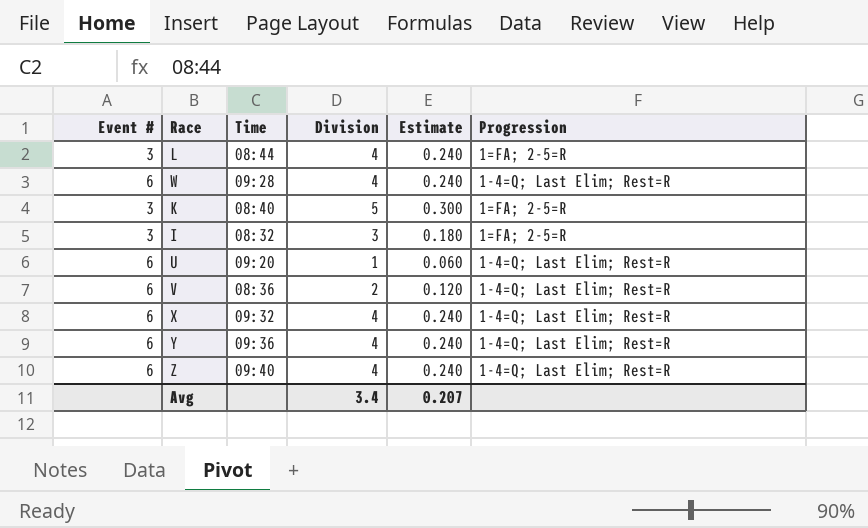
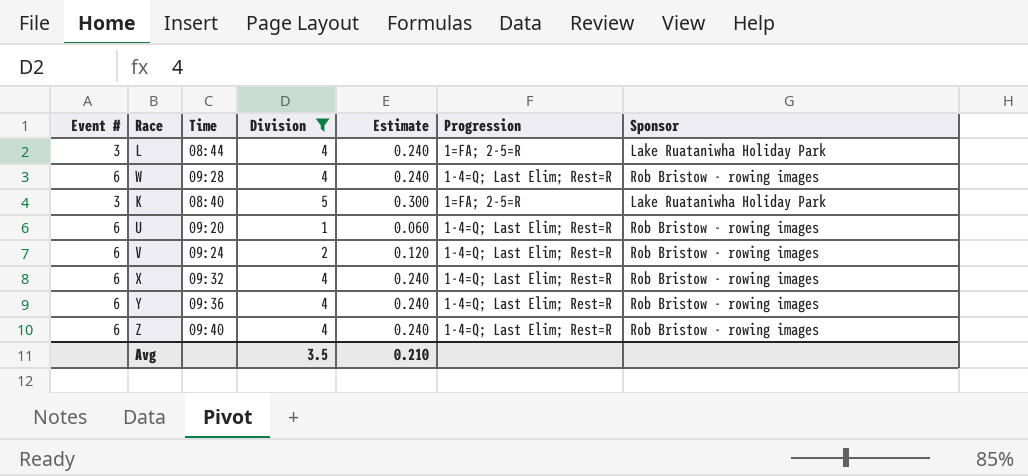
filter: none -> Division != 3
column Sponsor | position: none -> 7
V | Time: 08:36 -> 09:24
Avg | Division: 3.4 -> 3.5
Avg | Estimate: 0.207 -> 0.210

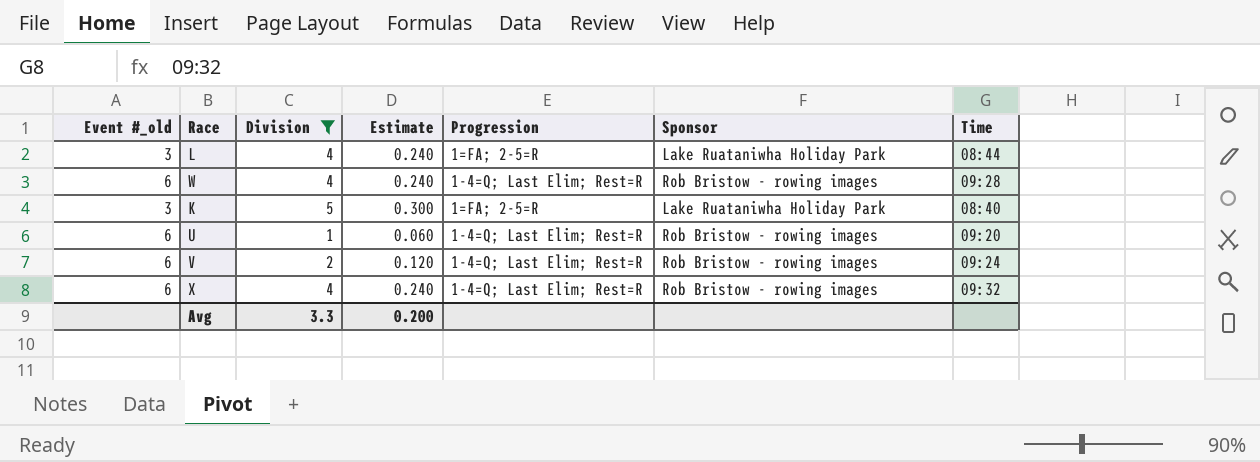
column name: Event # -> Event #_old
column Time | position: 3 -> 7
row Y: 6 | 09:36 | 4 | 0.240 | 1-4=Q; Last Elim; Rest=R | Rob Bristow - rowing images -> none
row Z: 6 | 09:40 | 4 | 0.240 | 1-4=Q; Last Elim; Rest=R | Rob Bristow - rowing images -> none
Avg | Division: 3.5 -> 3.3
Avg | Estimate: 0.210 -> 0.200

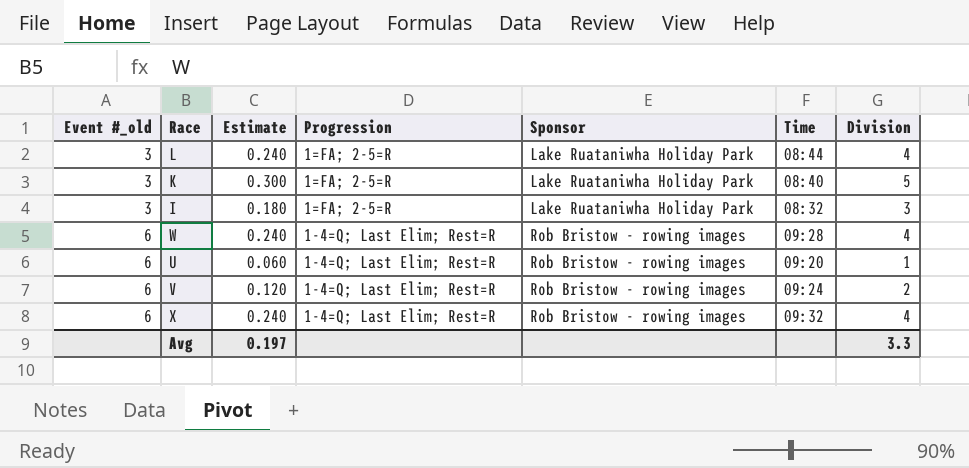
filter: Division != 3 -> none
row order: none -> Event #_old ascending
column Division | position: 3 -> 7
Avg | Estimate: 0.200 -> 0.197

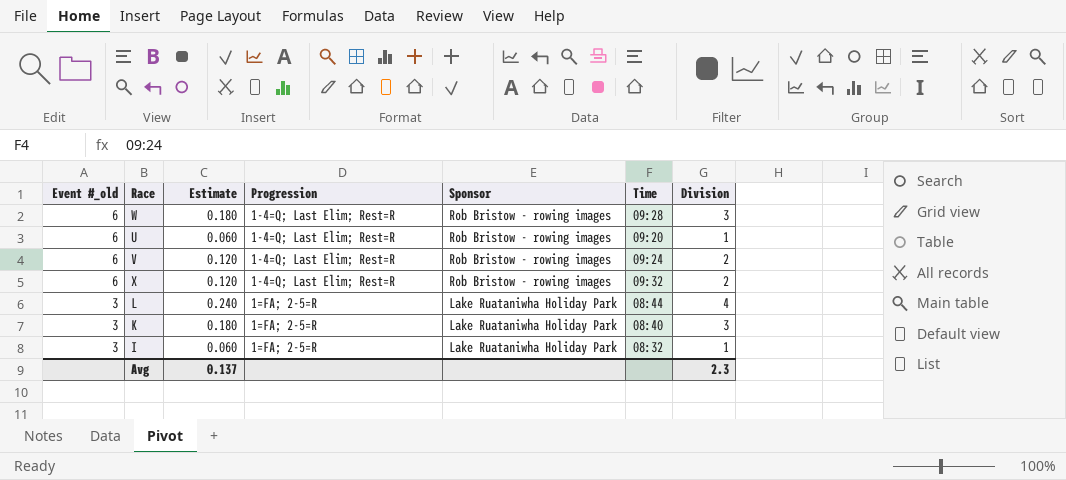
row order: Event #_old ascending -> Event #_old descending
W | Estimate: 0.240 -> 0.180
W | Division: 4 -> 3
X | Estimate: 0.240 -> 0.120
X | Division: 4 -> 2
K | Estimate: 0.300 -> 0.180
K | Division: 5 -> 3
I | Estimate: 0.180 -> 0.060
I | Division: 3 -> 1
Avg | Estimate: 0.197 -> 0.137
Avg | Division: 3.3 -> 2.3

